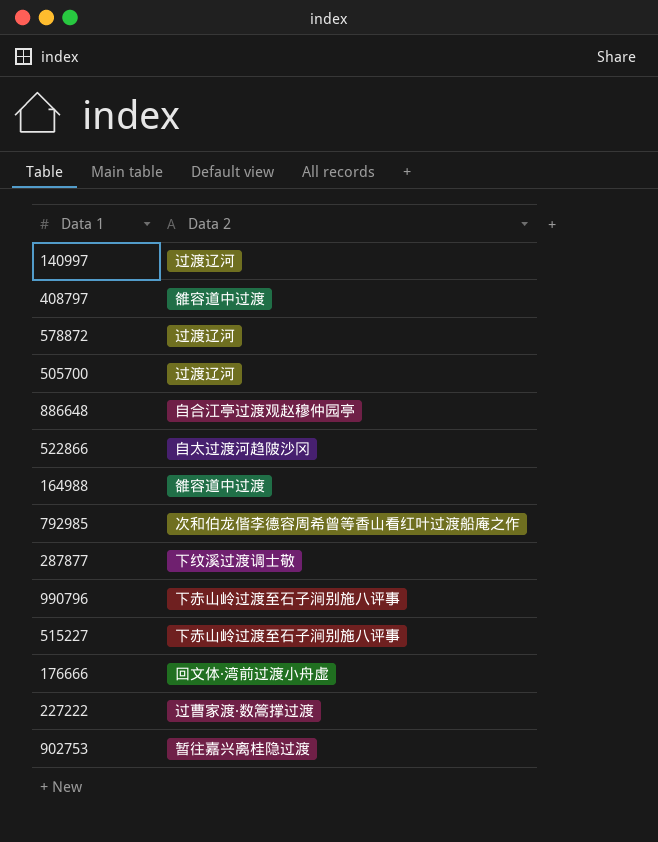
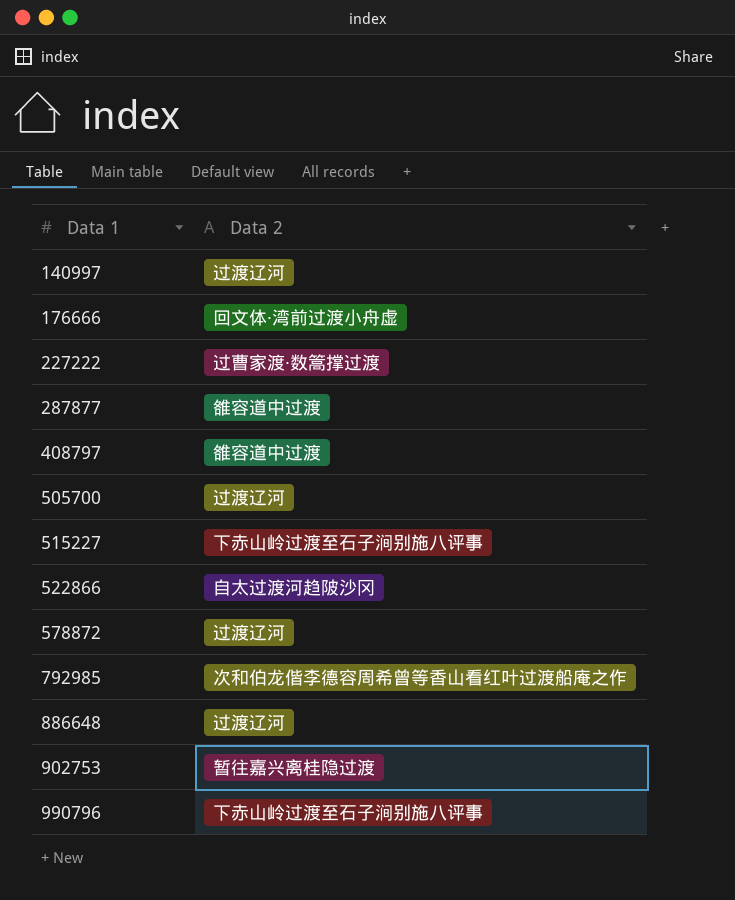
row order: none -> Data 1 ascending
row 164988: 雒容道中过渡 -> none
287877 | Data 2: 下纹溪过渡调士敬 -> 雒容道中过渡
886648 | Data 2: 自合江亭过渡观赵穆仲园亭 -> 过渡辽河

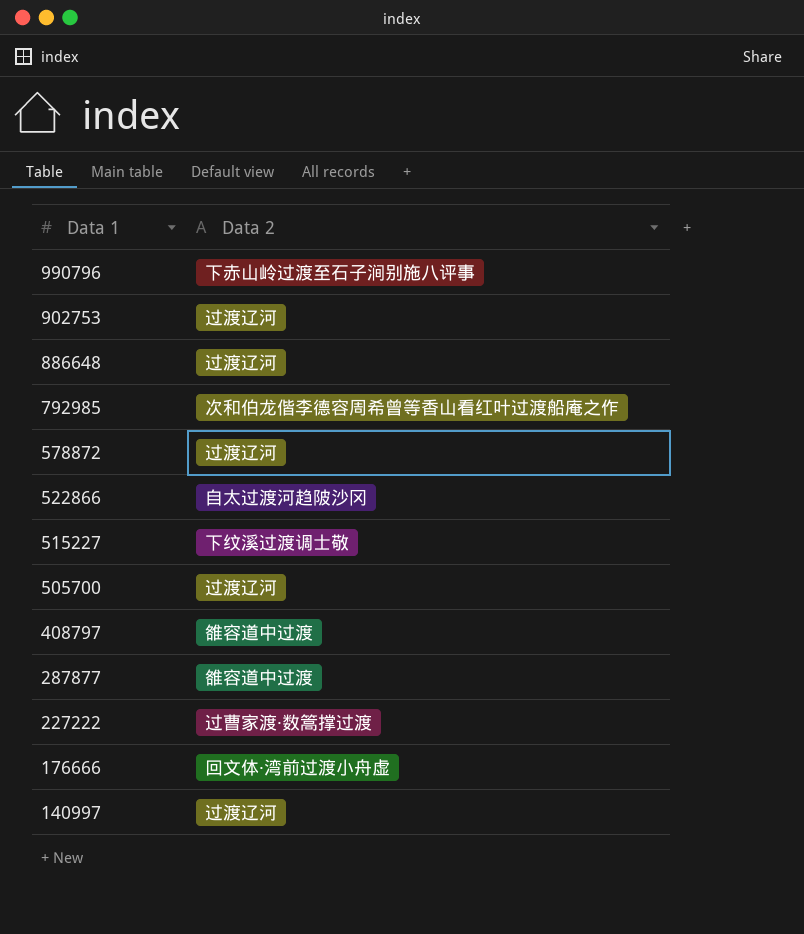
row order: Data 1 ascending -> Data 1 descending
902753 | Data 2: 暂往嘉兴离桂隐过渡 -> 过渡辽河
515227 | Data 2: 下赤山岭过渡至石子涧别施八评事 -> 下纹溪过渡调士敬

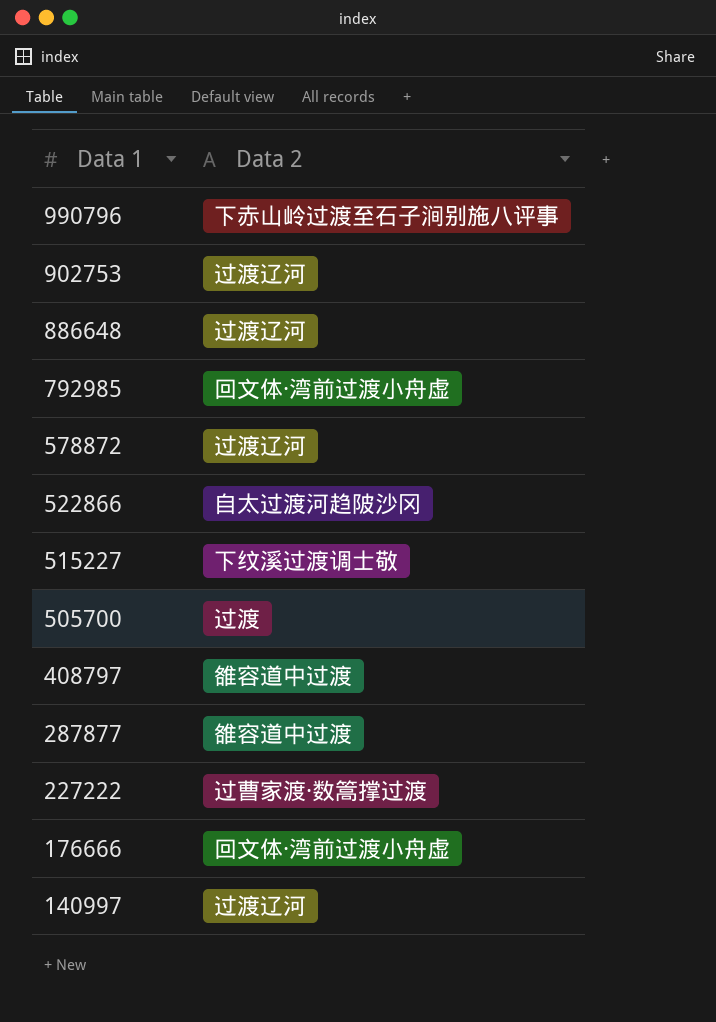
792985 | Data 2: 次和伯龙偕李德容周希曾等香山看红叶过渡船庵之作 -> 回文体·湾前过渡小舟虚
505700 | Data 2: 过渡辽河 -> 过渡

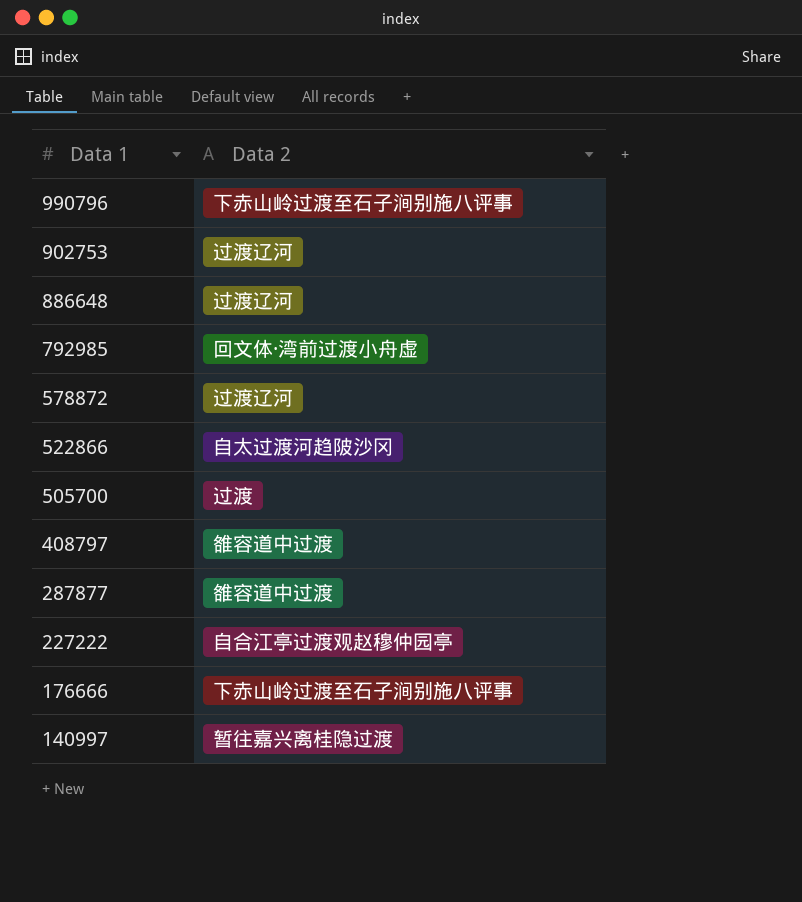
row 515227: 下纹溪过渡调士敬 -> none
227222 | Data 2: 过曹家渡·数篙撑过渡 -> 自合江亭过渡观赵穆仲园亭
176666 | Data 2: 回文体·湾前过渡小舟虚 -> 下赤山岭过渡至石子涧别施八评事
140997 | Data 2: 过渡辽河 -> 暂往嘉兴离桂隐过渡

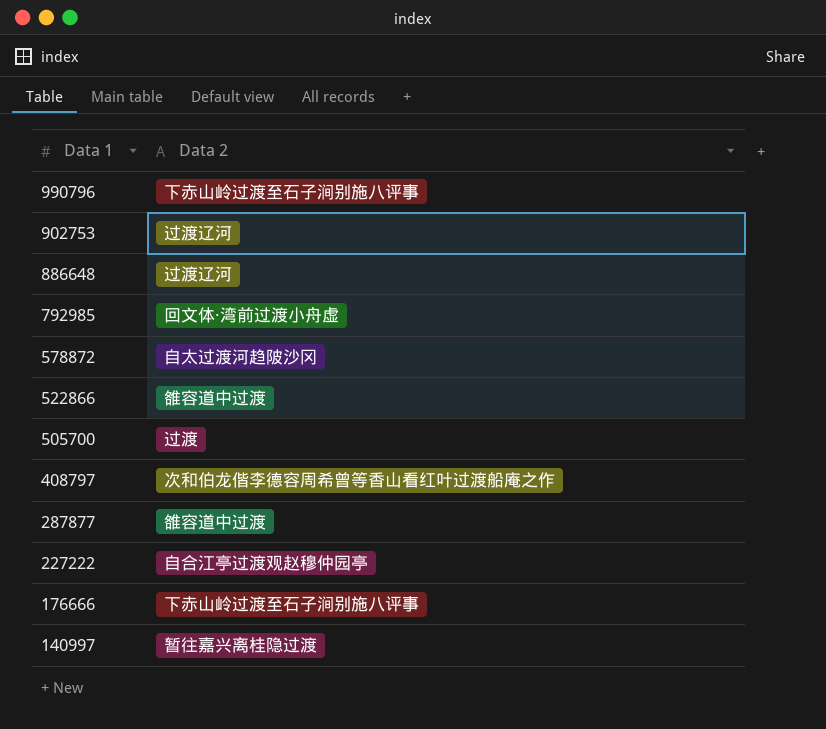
578872 | Data 2: 过渡辽河 -> 自太过渡河趋陂沙冈
522866 | Data 2: 自太过渡河趋陂沙冈 -> 雒容道中过渡
408797 | Data 2: 雒容道中过渡 -> 次和伯龙偕李德容周希曾等香山看红叶过渡船庵之作

